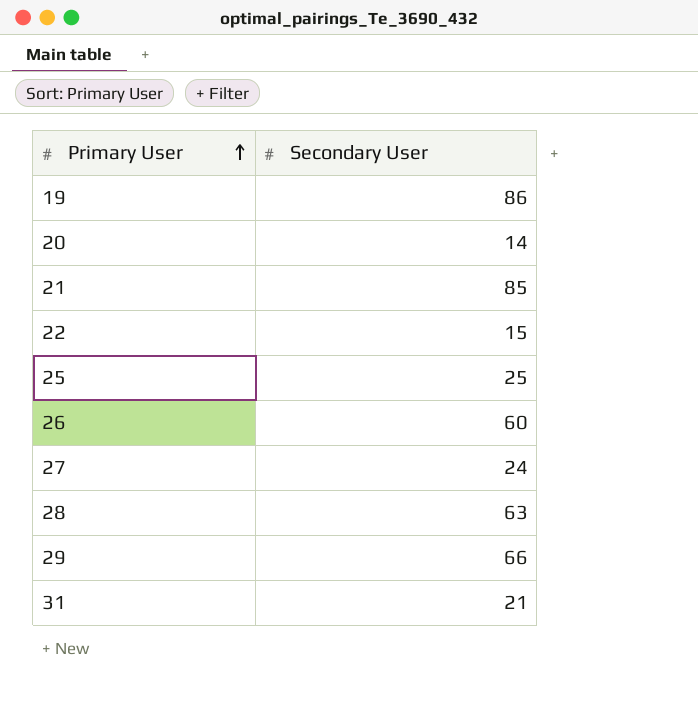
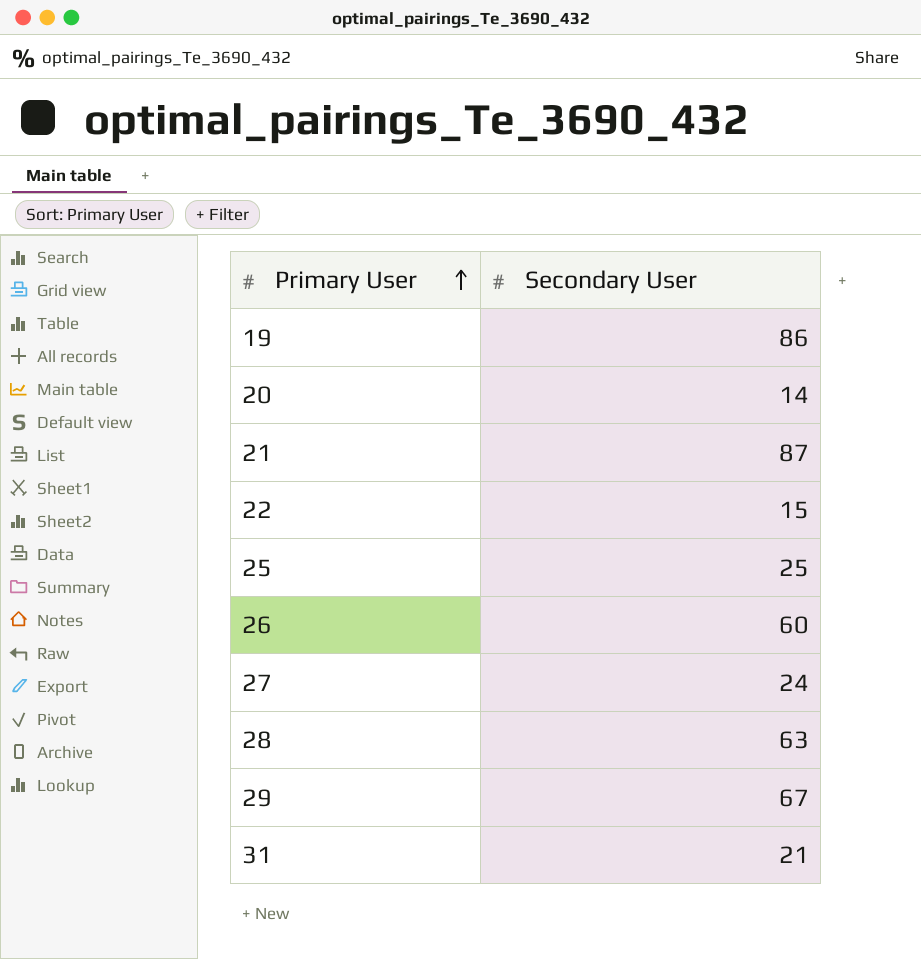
21 | Secondary User: 85 -> 87
29 | Secondary User: 66 -> 67

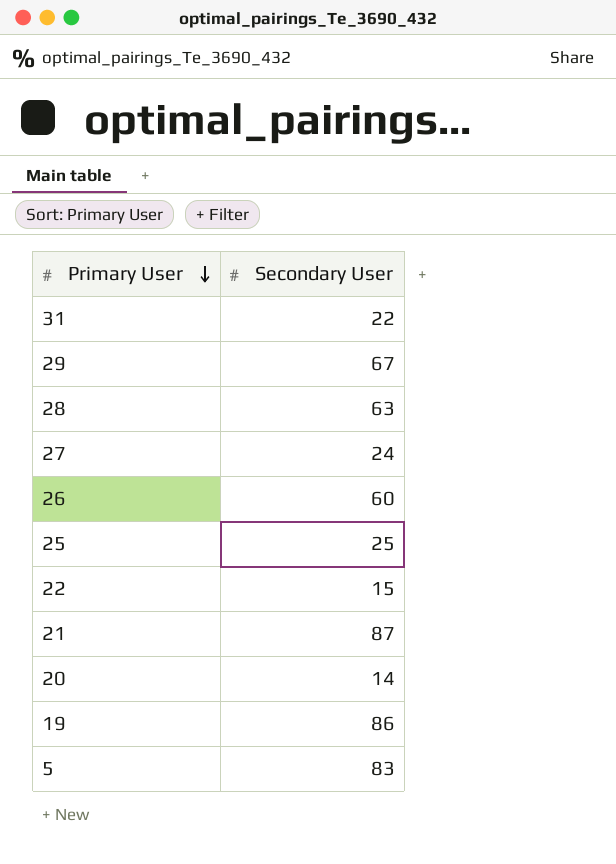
row order: Primary User ascending -> Primary User descending
31 | Secondary User: 21 -> 22
row 5: none -> 83

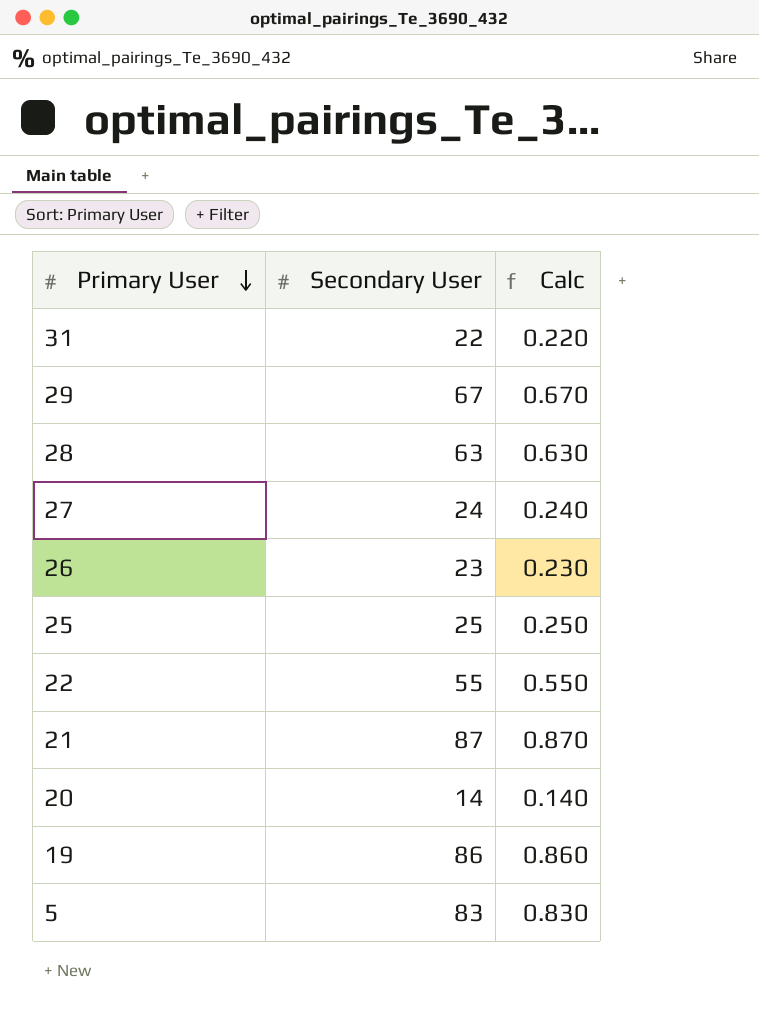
column Calc | formula: none -> [Secondary User] * 0.01
26 | Secondary User: 60 -> 23
22 | Secondary User: 15 -> 55

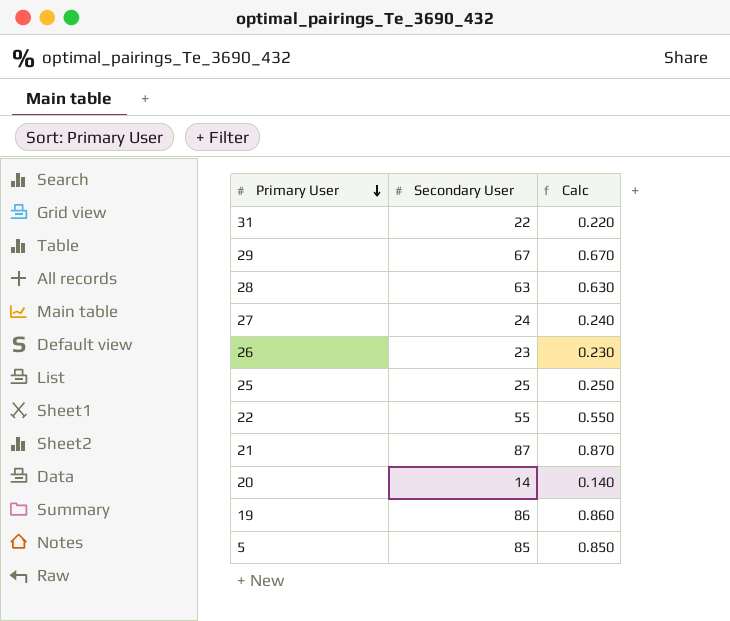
5 | Secondary User: 83 -> 85
5 | Calc: 0.830 -> 0.850

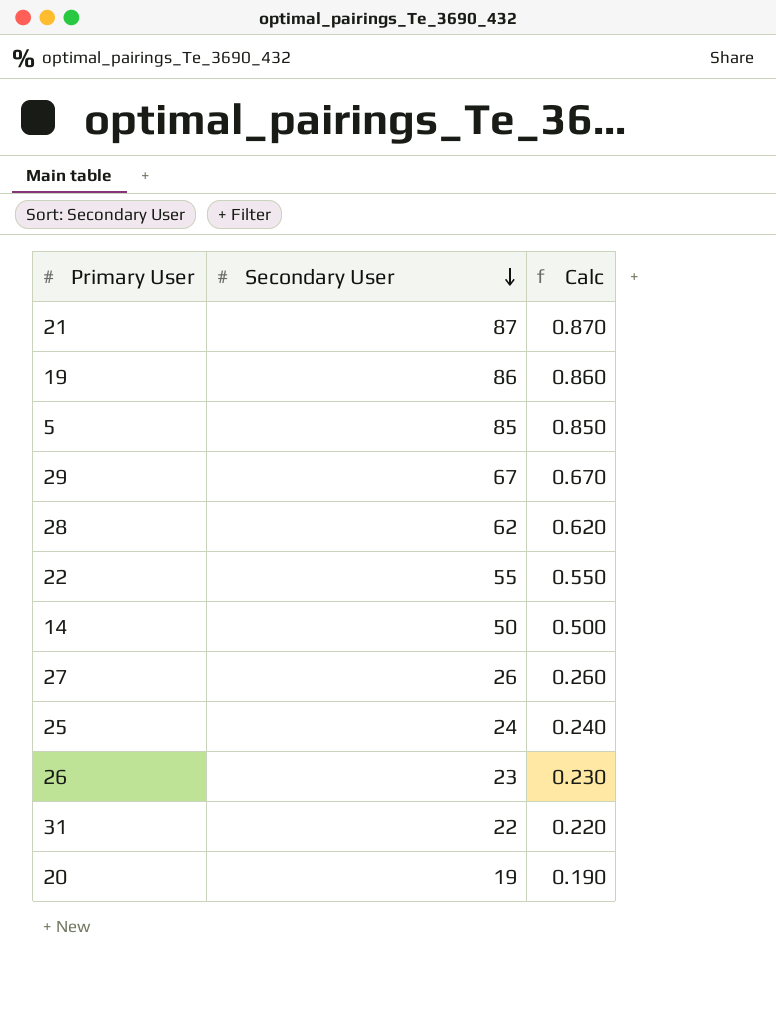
row order: Primary User descending -> Secondary User descending
28 | Secondary User: 63 -> 62
28 | Calc: 0.630 -> 0.620
row 14: none -> 50 | 0.500
27 | Secondary User: 24 -> 26
27 | Calc: 0.240 -> 0.260
25 | Secondary User: 25 -> 24
25 | Calc: 0.250 -> 0.240
20 | Secondary User: 14 -> 19
20 | Calc: 0.140 -> 0.190

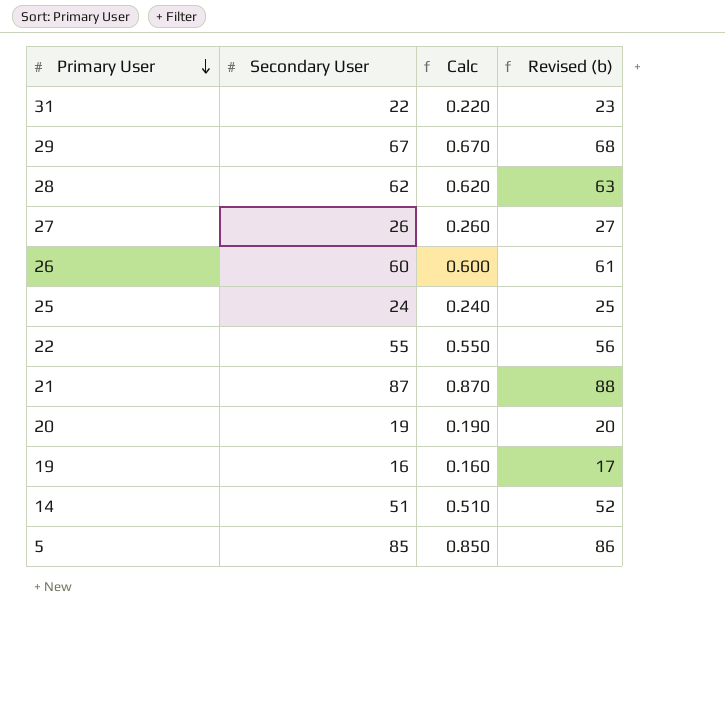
row order: Secondary User descending -> Primary User descending
column Revised (b) | formula: none -> [Secondary User] + 1
26 | Secondary User: 23 -> 60
26 | Calc: 0.230 -> 0.600
19 | Secondary User: 86 -> 16
19 | Calc: 0.860 -> 0.160
14 | Secondary User: 50 -> 51
14 | Calc: 0.500 -> 0.510

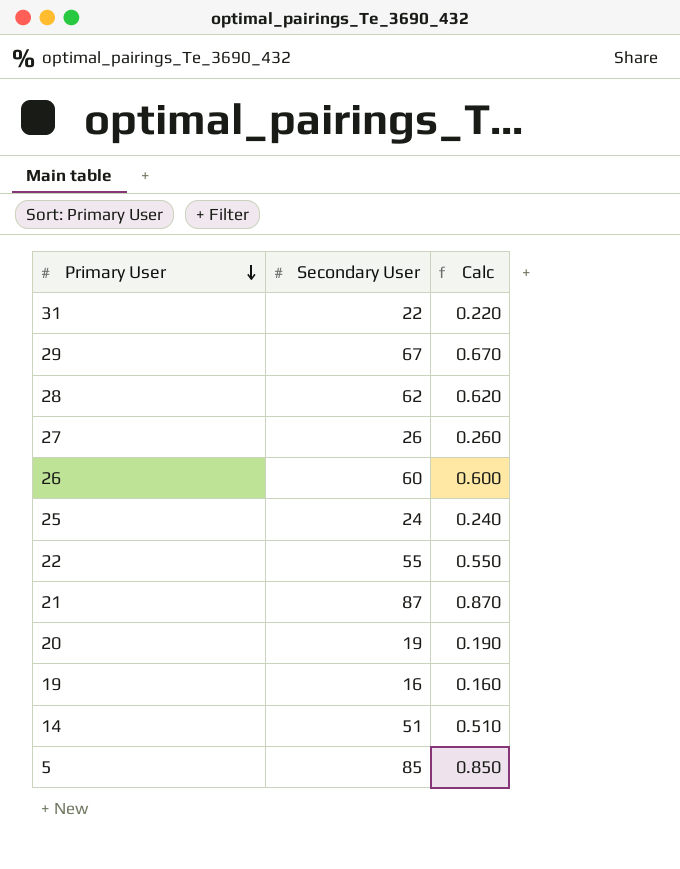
column Revised (b) | formula: [Secondary User] + 1 -> none

